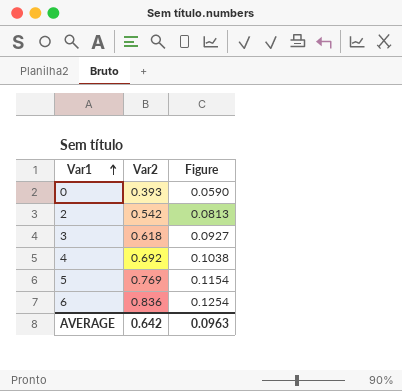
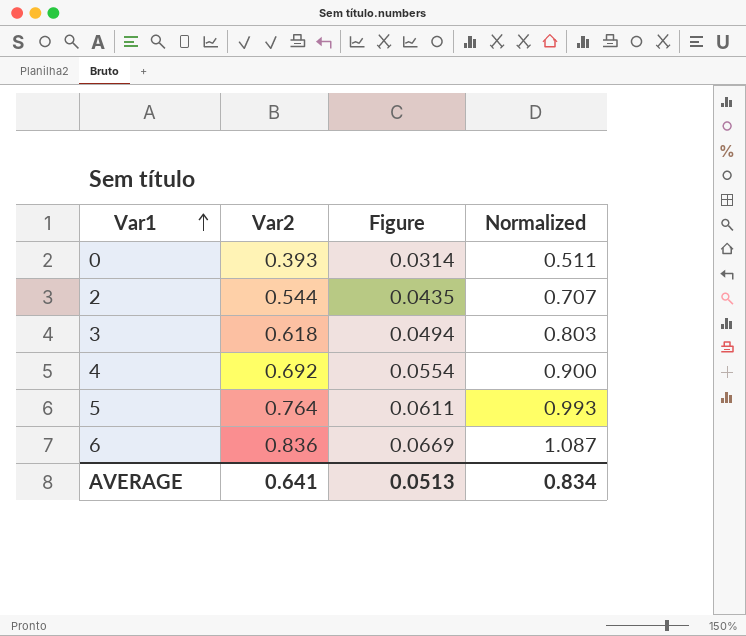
column Figure | formula: [Var2] * 0.15 -> [Var2] * 0.08
column Normalized | formula: none -> [Var2] * 1.3
2 | Var2: 0.542 -> 0.544
5 | Var2: 0.769 -> 0.764
AVERAGE | Var2: 0.642 -> 0.641
AVERAGE | Figure: 0.0963 -> 0.0513

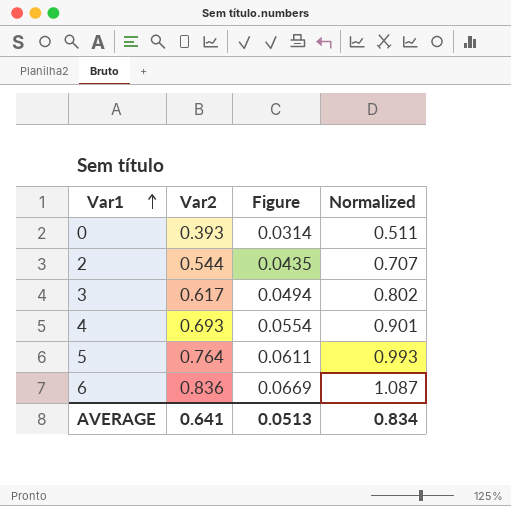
3 | Var2: 0.618 -> 0.617
3 | Normalized: 0.803 -> 0.802
4 | Var2: 0.692 -> 0.693
4 | Normalized: 0.900 -> 0.901

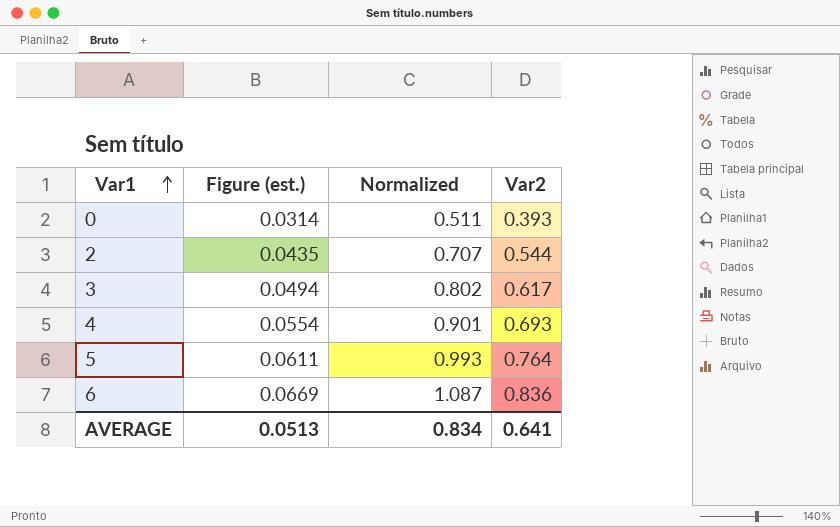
column name: Figure -> Figure (est.)
column Var2 | position: 2 -> 4

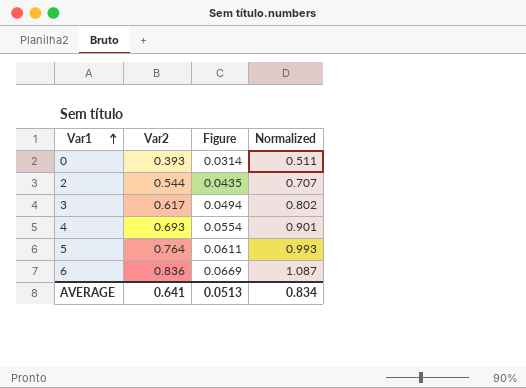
column Var2 | position: 4 -> 2
column name: Figure (est.) -> Figure

